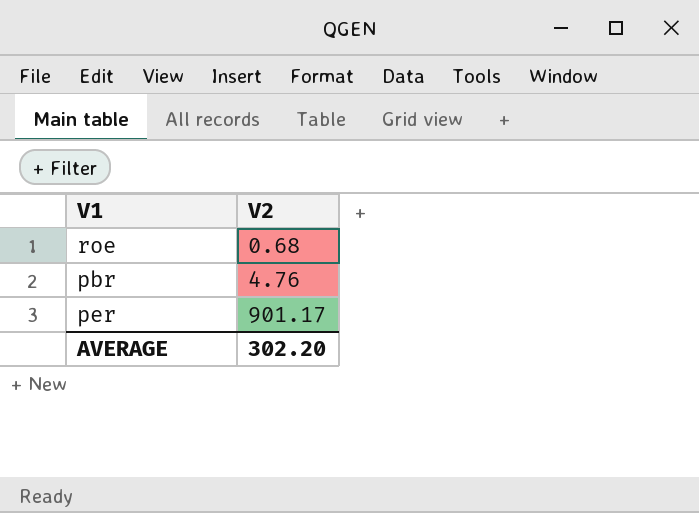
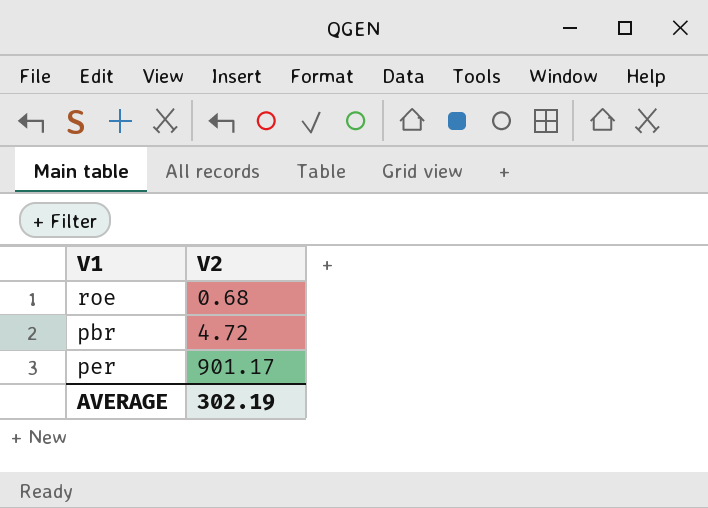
pbr | V2: 4.76 -> 4.72
AVERAGE | V2: 302.20 -> 302.19

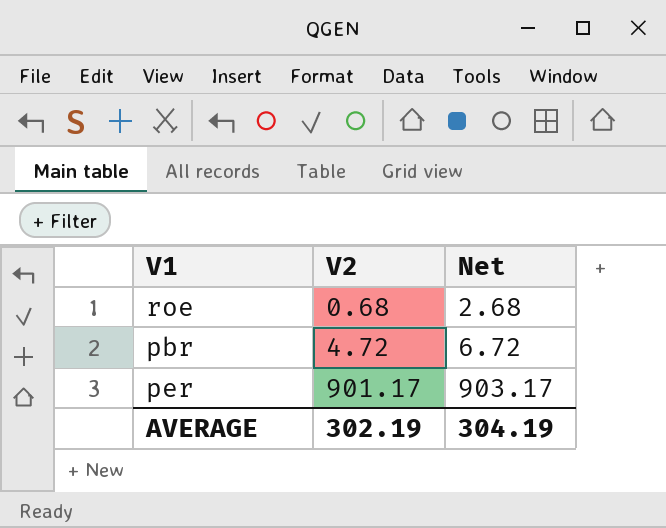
column Net | formula: none -> [V2] + 2

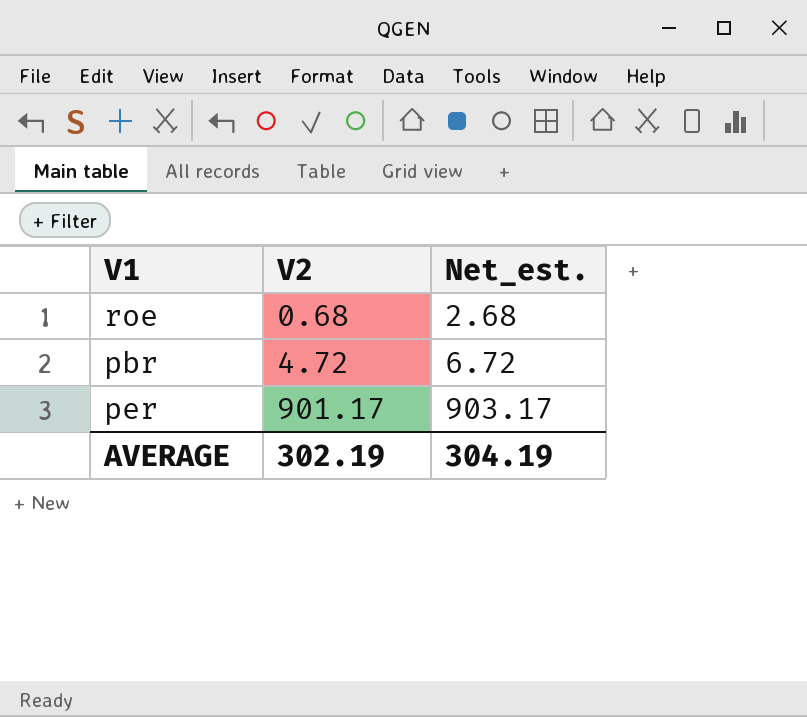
column name: Net -> Net_est.

